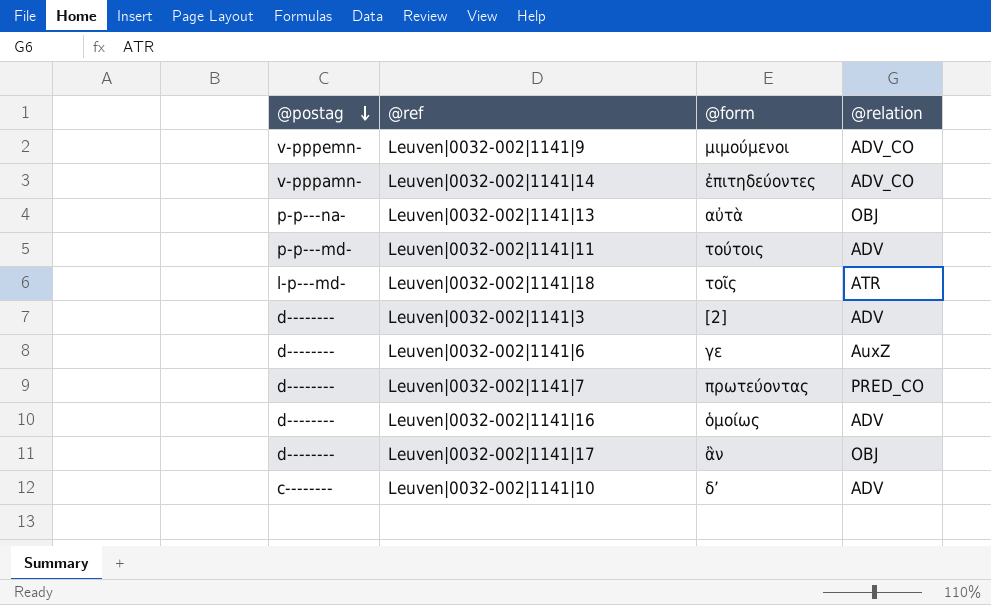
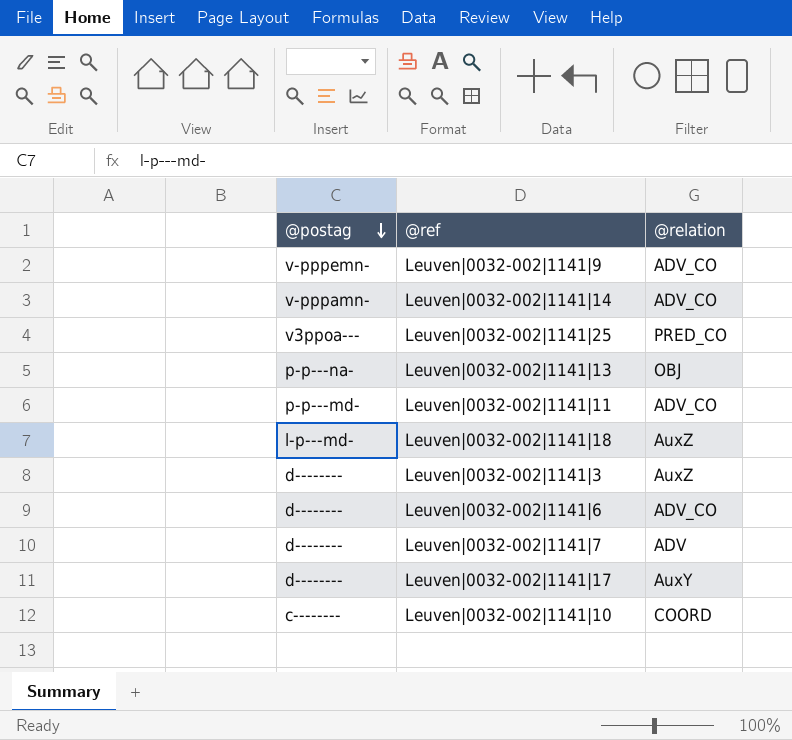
column @form | position: 3 -> none
row Leuven|0032-002|1141|16: d-------- | ὁμοίως | ADV -> none
row Leuven|0032-002|1141|25: none -> v3ppoa--- | PRED_CO
Leuven|0032-002|1141|11 | @relation: ADV -> ADV_CO
Leuven|0032-002|1141|18 | @relation: ATR -> AuxZ
Leuven|0032-002|1141|3 | @relation: ADV -> AuxZ
Leuven|0032-002|1141|6 | @relation: AuxZ -> ADV_CO
Leuven|0032-002|1141|7 | @relation: PRED_CO -> ADV
Leuven|0032-002|1141|17 | @relation: OBJ -> AuxY
Leuven|0032-002|1141|10 | @relation: ADV -> COORD

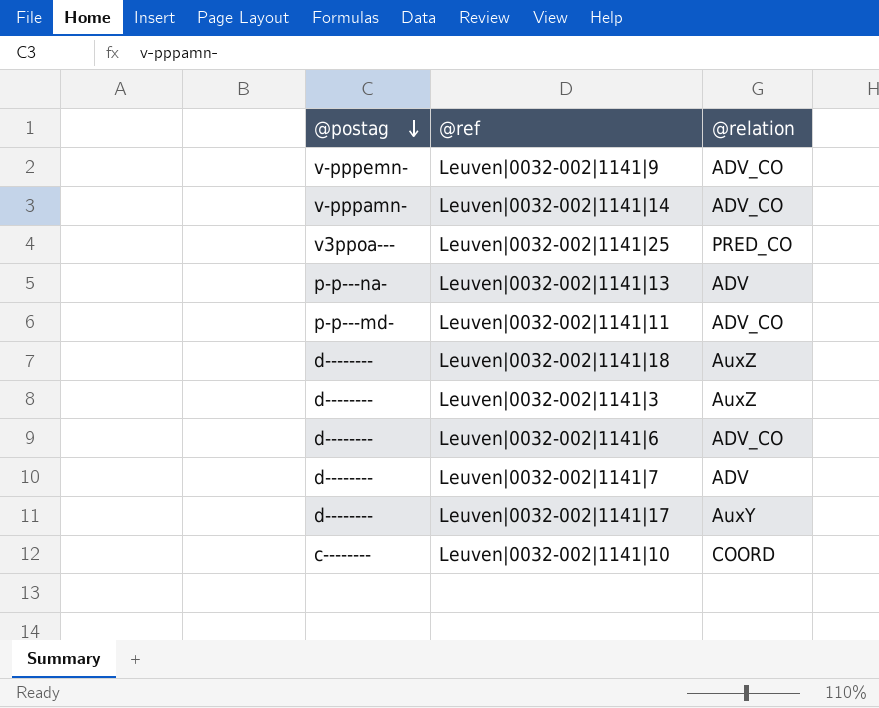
Leuven|0032-002|1141|13 | @relation: OBJ -> ADV
Leuven|0032-002|1141|18 | @postag: l-p---md- -> d--------

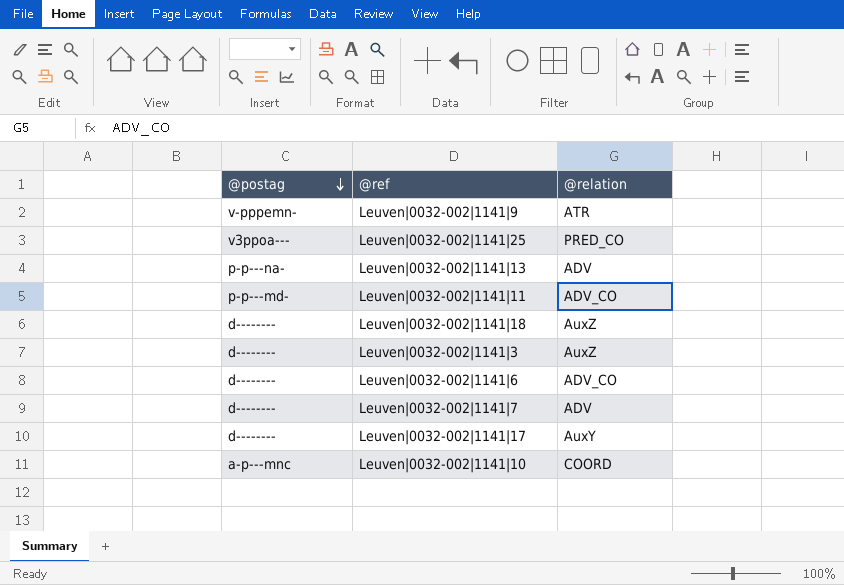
row Leuven|0032-002|1141|14: v-pppamn- | ADV_CO -> none
Leuven|0032-002|1141|9 | @relation: ADV_CO -> ATR
Leuven|0032-002|1141|10 | @postag: c-------- -> a-p---mnc

